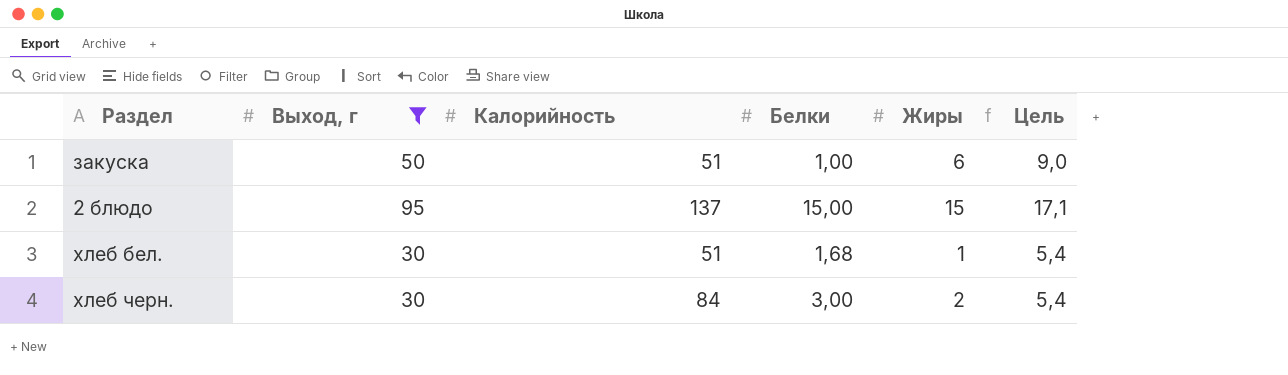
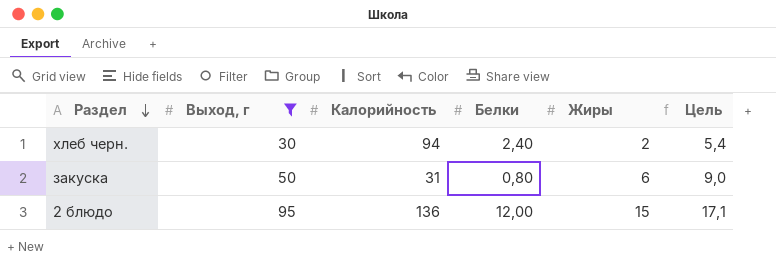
row order: none -> Раздел descending
row хлеб бел.: 30 | 51 | 1,68 | 1 | 5,4 -> none
хлеб черн. | Калорийность: 84 -> 94
хлеб черн. | Белки: 3,00 -> 2,40
закуска | Калорийность: 51 -> 31
закуска | Белки: 1,00 -> 0,80
2 блюдо | Калорийность: 137 -> 136
2 блюдо | Белки: 15,00 -> 12,00

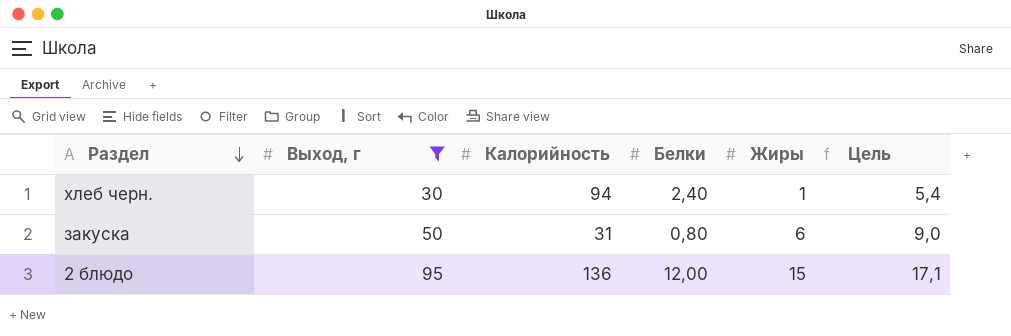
хлеб черн. | Жиры: 2 -> 1

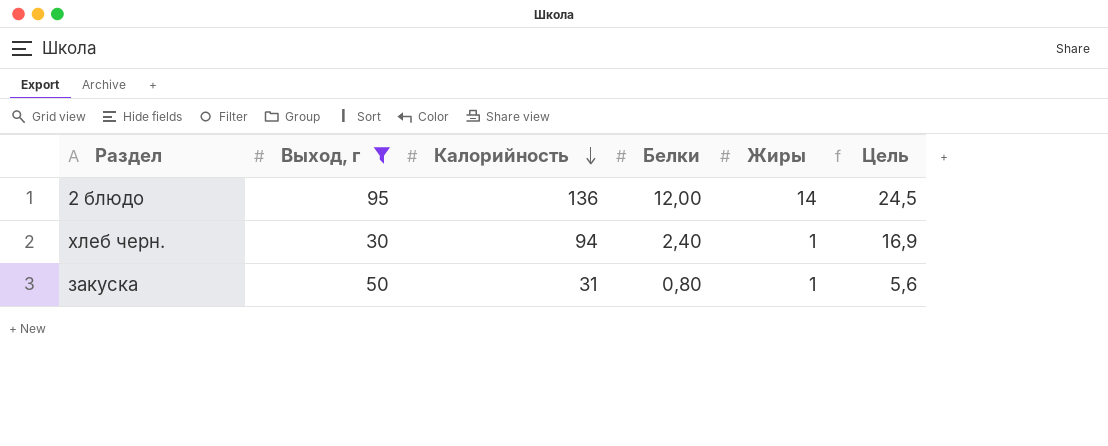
row order: Раздел descending -> Калорийность descending
column Цель | formula: [Выход, г] * 0,18 -> [Калорийность] * 0,18
2 блюдо | Жиры: 15 -> 14
закуска | Жиры: 6 -> 1

